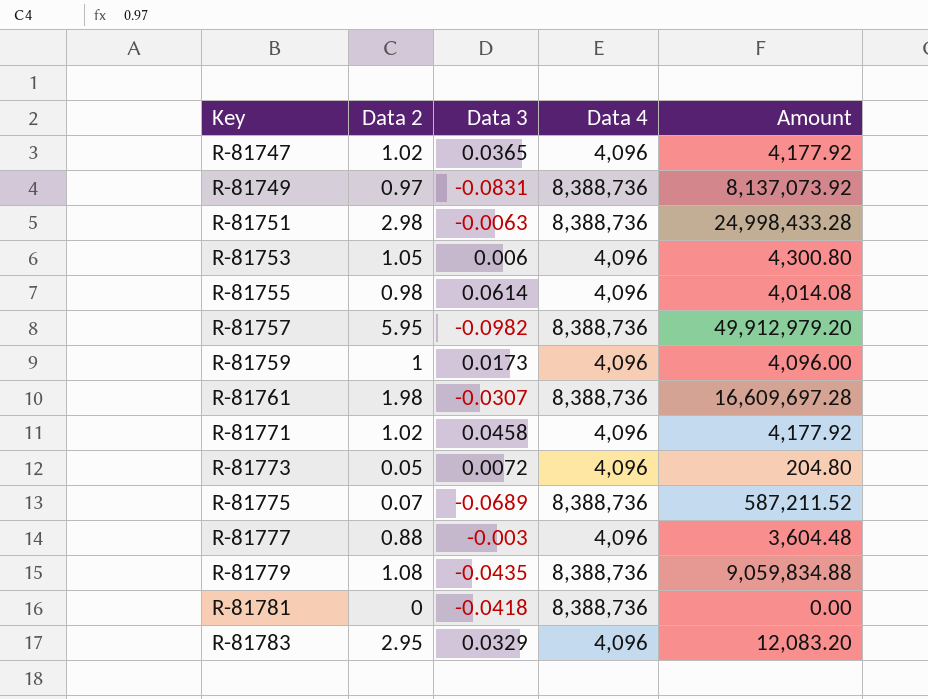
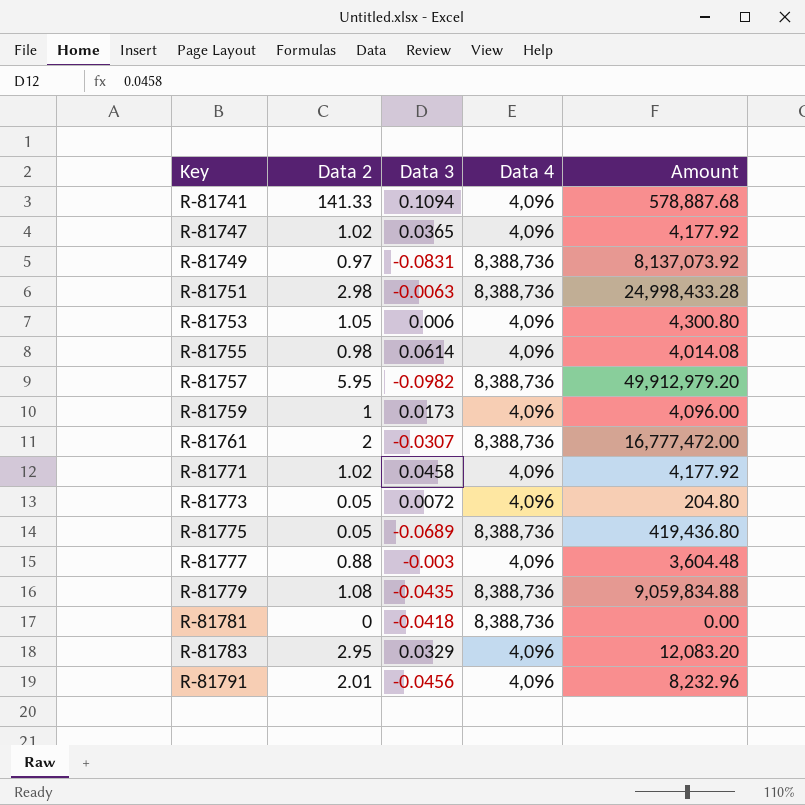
row R-81741: none -> 141.33 | 0.1094 | 4,096 | 578,887.68
R-81761 | Data 2: 1.98 -> 2
R-81761 | Amount: 16,609,697.28 -> 16,777,472.00
R-81775 | Data 2: 0.07 -> 0.05
R-81775 | Amount: 587,211.52 -> 419,436.80
row R-81791: none -> 2.01 | -0.0456 | 4,096 | 8,232.96

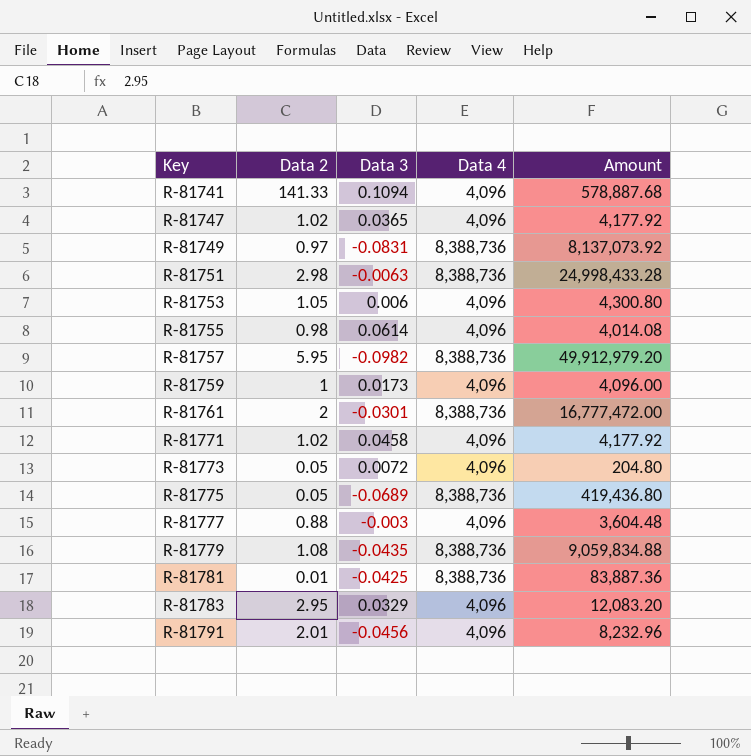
R-81761 | Data 3: -0.0307 -> -0.0301
R-81781 | Data 2: 0 -> 0.01
R-81781 | Data 3: -0.0418 -> -0.0425
R-81781 | Amount: 0.00 -> 83,887.36

